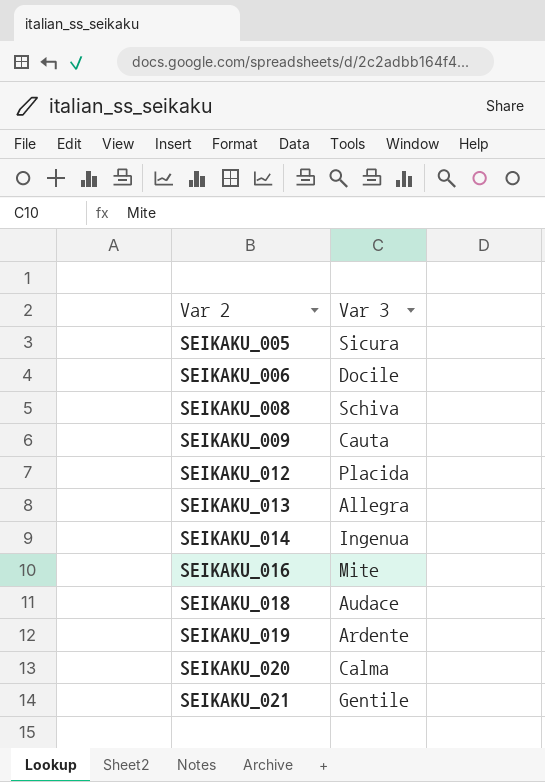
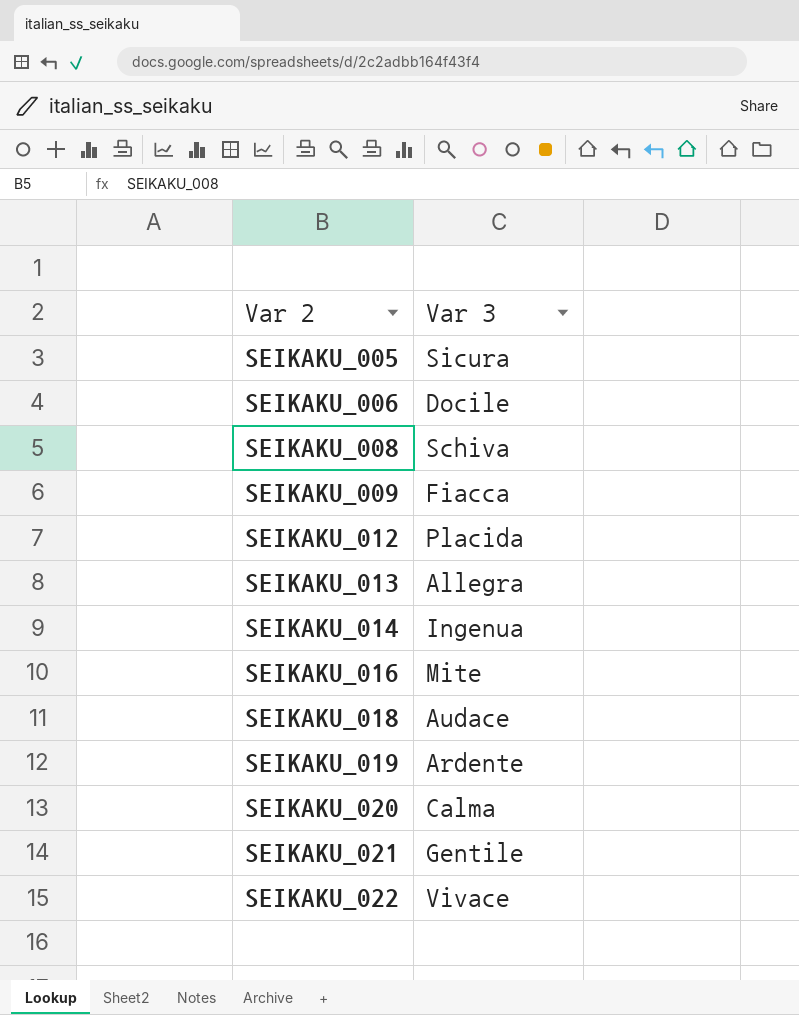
SEIKAKU_009 | Var 3: Cauta -> Fiacca
row SEIKAKU_022: none -> Vivace

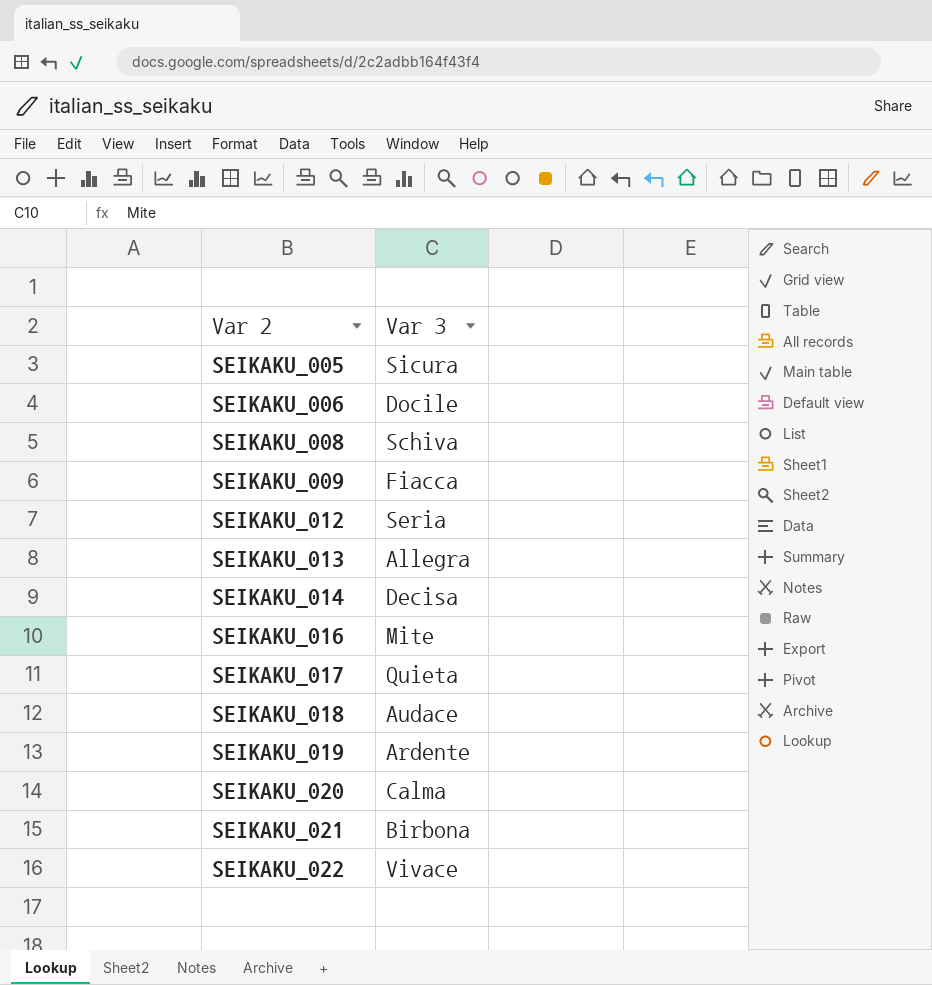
SEIKAKU_012 | Var 3: Placida -> Seria
SEIKAKU_014 | Var 3: Ingenua -> Decisa
row SEIKAKU_017: none -> Quieta
SEIKAKU_021 | Var 3: Gentile -> Birbona

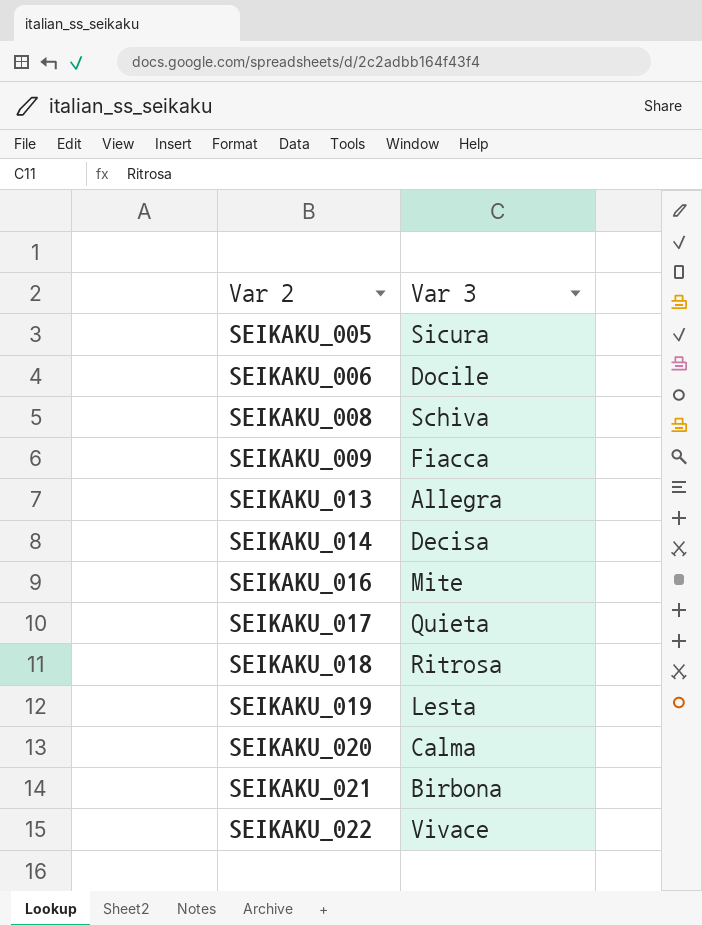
row SEIKAKU_012: Seria -> none
SEIKAKU_018 | Var 3: Audace -> Ritrosa
SEIKAKU_019 | Var 3: Ardente -> Lesta

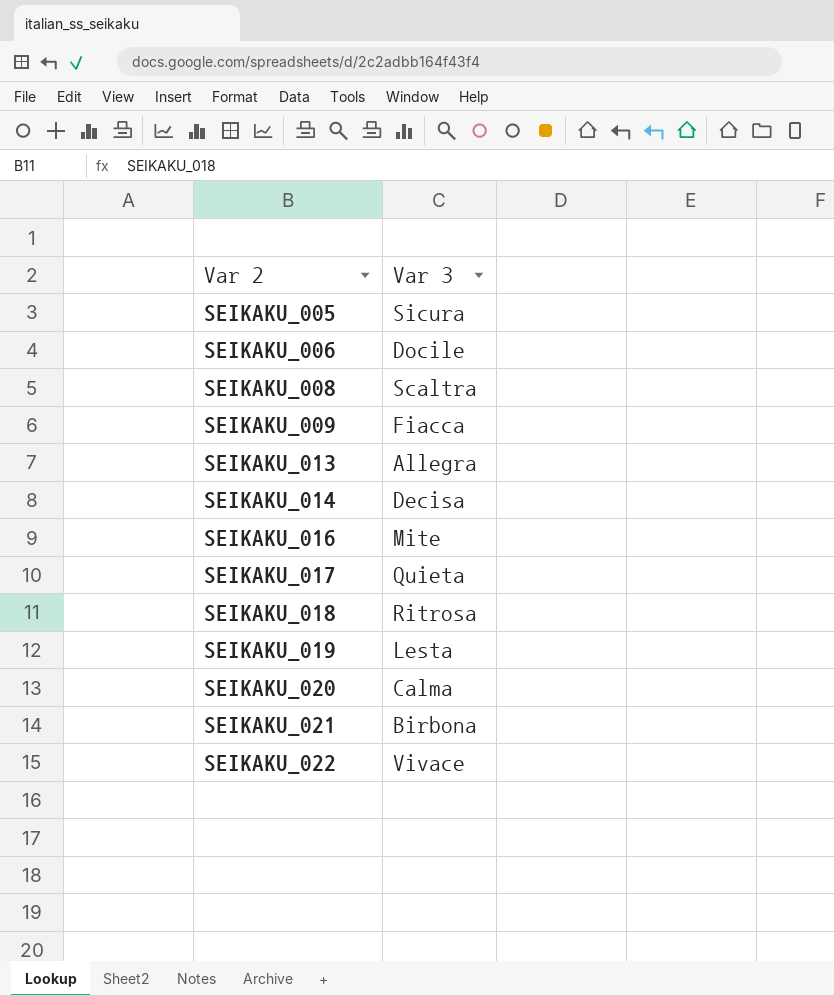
SEIKAKU_008 | Var 3: Schiva -> Scaltra

